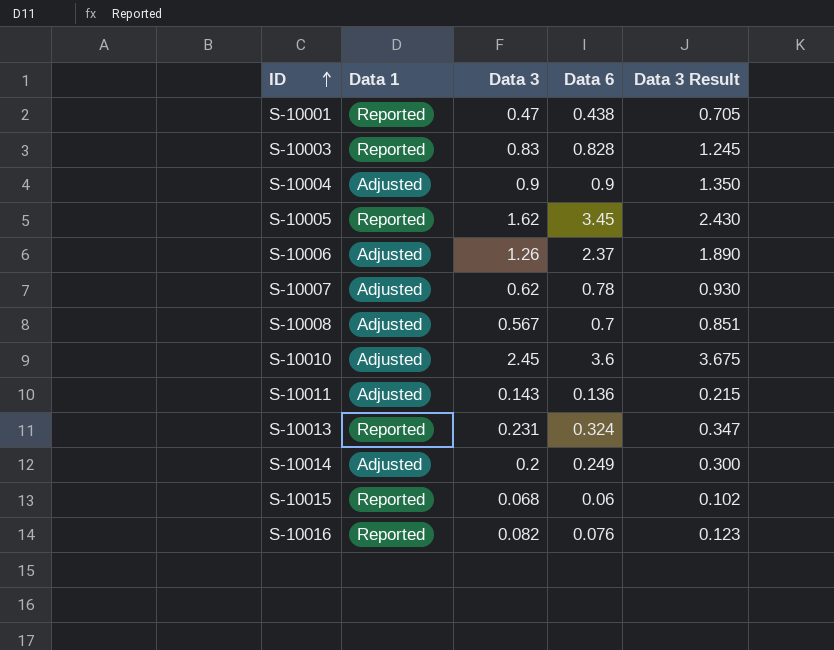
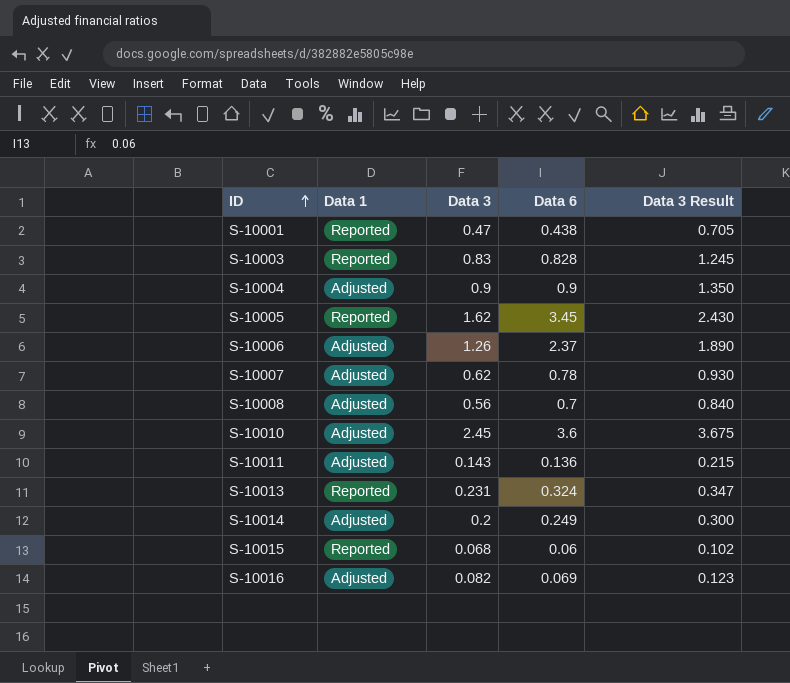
S-10008 | Data 3: 0.567 -> 0.56
S-10008 | Data 3 Result: 0.851 -> 0.840
S-10016 | Data 1: Reported -> Adjusted
S-10016 | Data 6: 0.076 -> 0.069

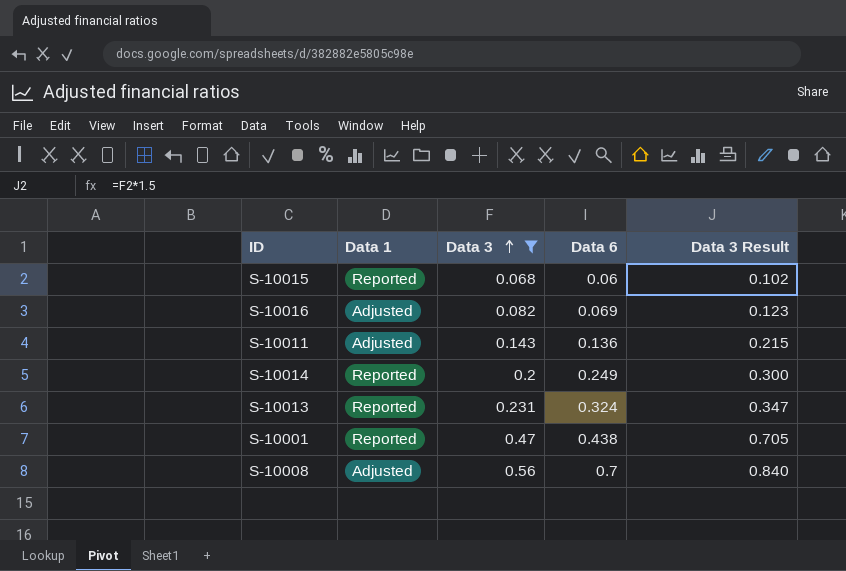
filter: none -> Data 3 <= 0.56
row order: ID ascending -> Data 3 ascending
S-10014 | Data 1: Adjusted -> Reported

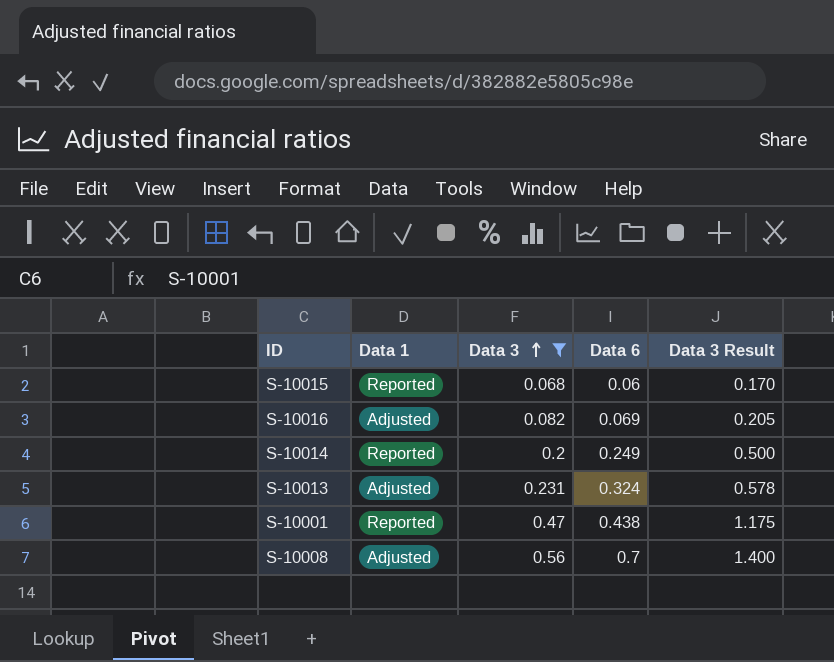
column Data 3 Result | formula: [Data 3] * 1.5 -> [Data 3] * 2.5
row S-10011: Adjusted | 0.143 | 0.136 | 0.215 -> none
S-10013 | Data 1: Reported -> Adjusted

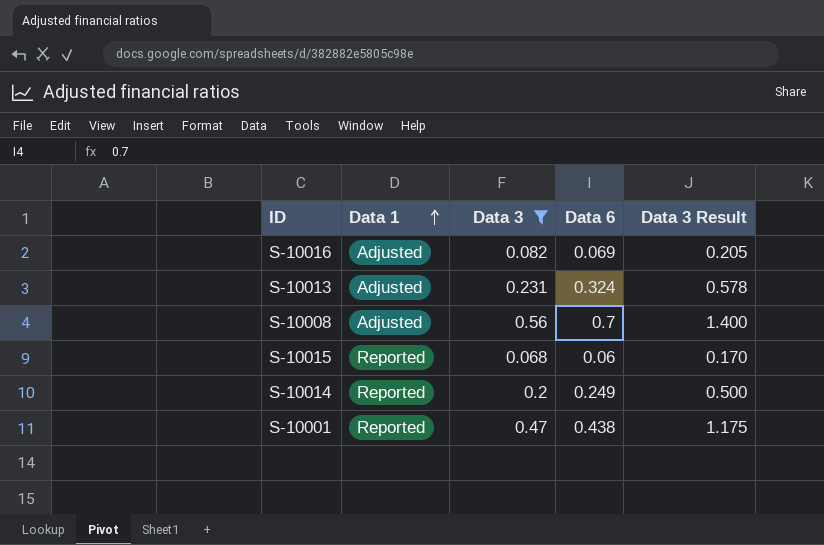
row order: Data 3 ascending -> Data 1 ascending

